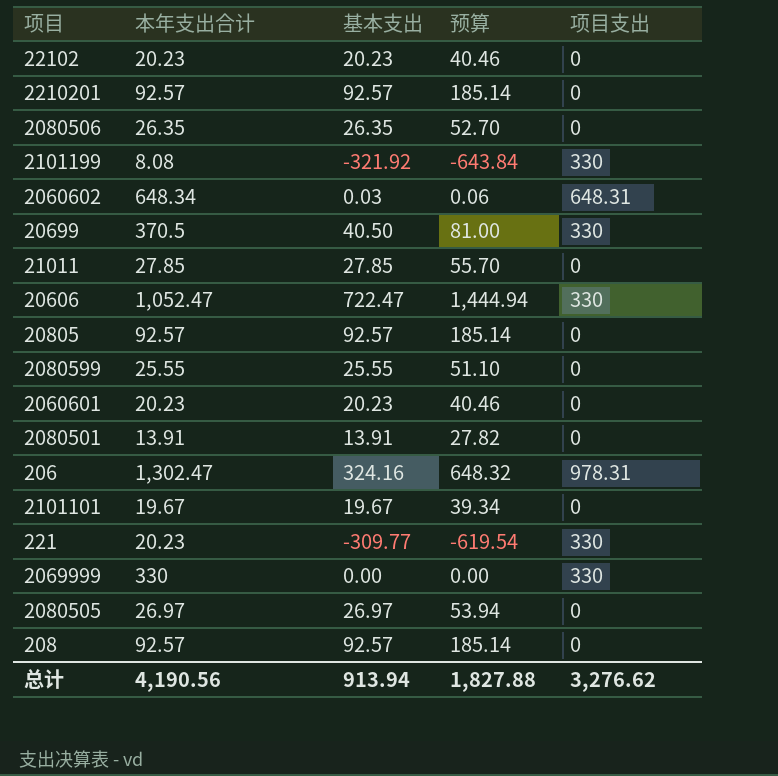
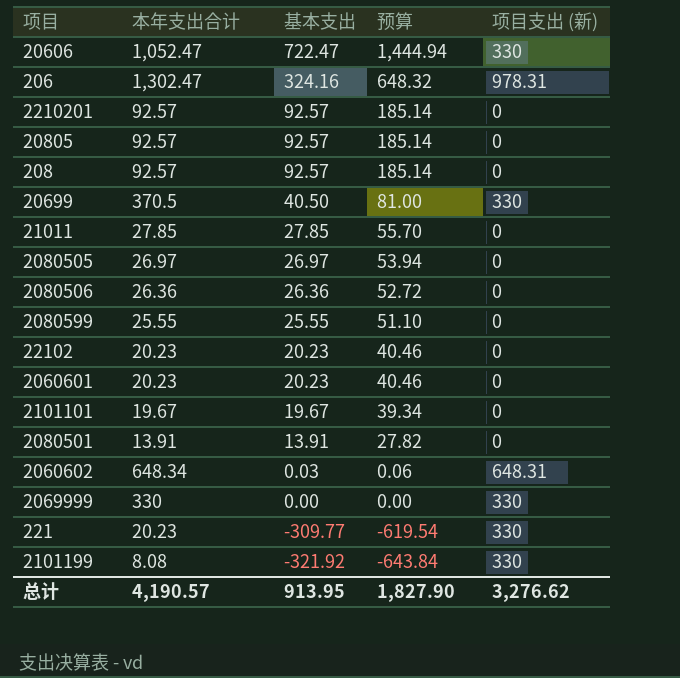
row order: none -> 基本支出 descending
column name: 项目支出 -> 项目支出 (新)
2080506 | 本年支出合计: 26.35 -> 26.36
2080506 | 基本支出: 26.35 -> 26.36
2080506 | 预算: 52.70 -> 52.72
总计 | 本年支出合计: 4,190.56 -> 4,190.57
总计 | 基本支出: 913.94 -> 913.95
总计 | 预算: 1,827.88 -> 1,827.90

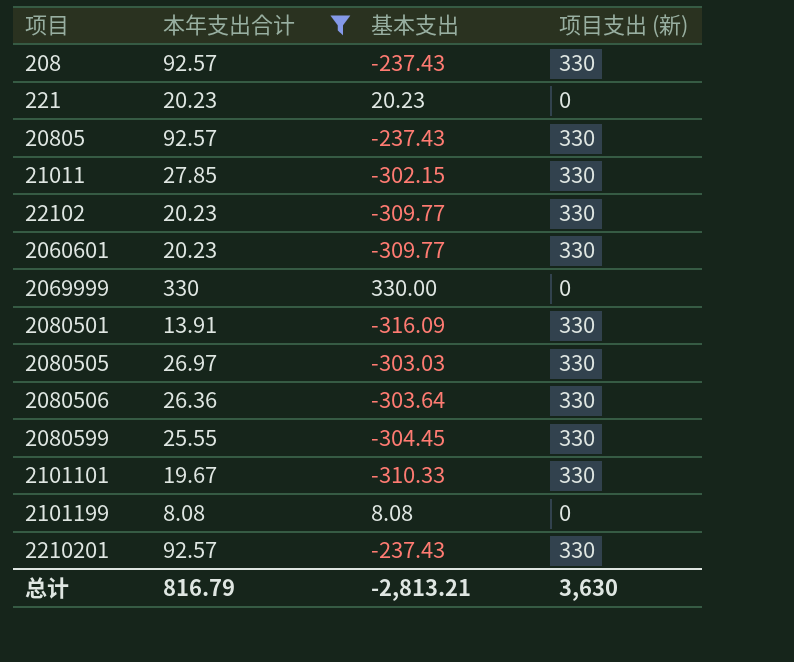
filter: none -> 本年支出合计 <= 330
row order: 基本支出 descending -> 项目 ascending
column 预算 | formula: [基本支出] * 2 -> none
208 | 基本支出: 92.57 -> -237.43
208 | 项目支出 (新): 0 -> 330
221 | 基本支出: -309.77 -> 20.23
221 | 项目支出 (新): 330 -> 0
20805 | 基本支出: 92.57 -> -237.43
20805 | 项目支出 (新): 0 -> 330
21011 | 基本支出: 27.85 -> -302.15
21011 | 项目支出 (新): 0 -> 330
22102 | 基本支出: 20.23 -> -309.77
22102 | 项目支出 (新): 0 -> 330
2060601 | 基本支出: 20.23 -> -309.77
2060601 | 项目支出 (新): 0 -> 330
2069999 | 基本支出: 0.00 -> 330.00
2069999 | 项目支出 (新): 330 -> 0
2080501 | 基本支出: 13.91 -> -316.09
2080501 | 项目支出 (新): 0 -> 330
2080505 | 基本支出: 26.97 -> -303.03
2080505 | 项目支出 (新): 0 -> 330
2080506 | 基本支出: 26.36 -> -303.64
2080506 | 项目支出 (新): 0 -> 330
2080599 | 基本支出: 25.55 -> -304.45
2080599 | 项目支出 (新): 0 -> 330
2101101 | 基本支出: 19.67 -> -310.33
2101101 | 项目支出 (新): 0 -> 330
2101199 | 基本支出: -321.92 -> 8.08
2101199 | 项目支出 (新): 330 -> 0
2210201 | 基本支出: 92.57 -> -237.43
2210201 | 项目支出 (新): 0 -> 330
总计 | 本年支出合计: 4,190.57 -> 816.79
总计 | 基本支出: 913.95 -> -2,813.21
总计 | 项目支出 (新): 3,276.62 -> 3,630

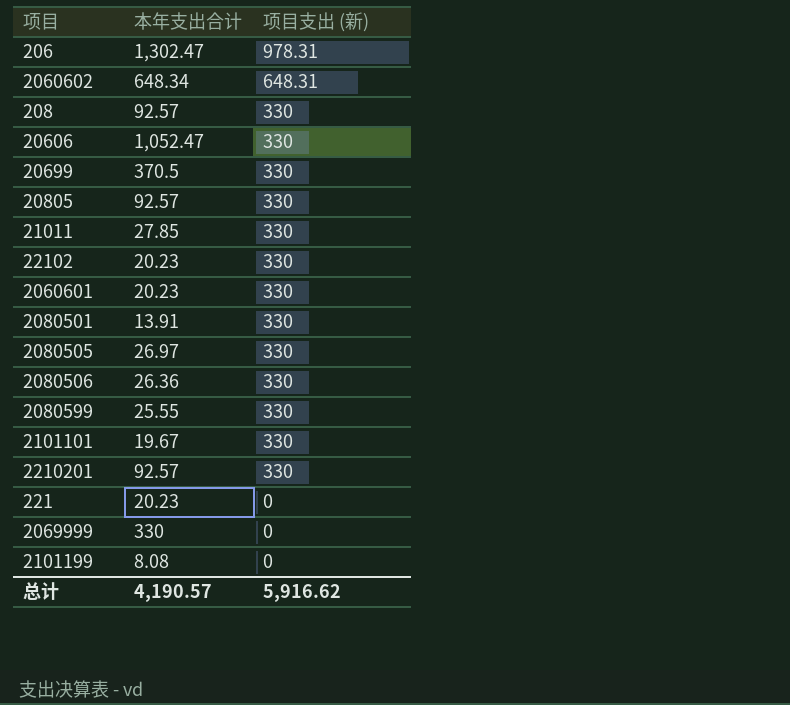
filter: 本年支出合计 <= 330 -> none
row order: 项目 ascending -> 项目支出 (新) descending
column 基本支出 | formula: [本年支出合计] - [项目支出 (新)] -> none
总计 | 本年支出合计: 816.79 -> 4,190.57
总计 | 项目支出 (新): 3,630 -> 5,916.62

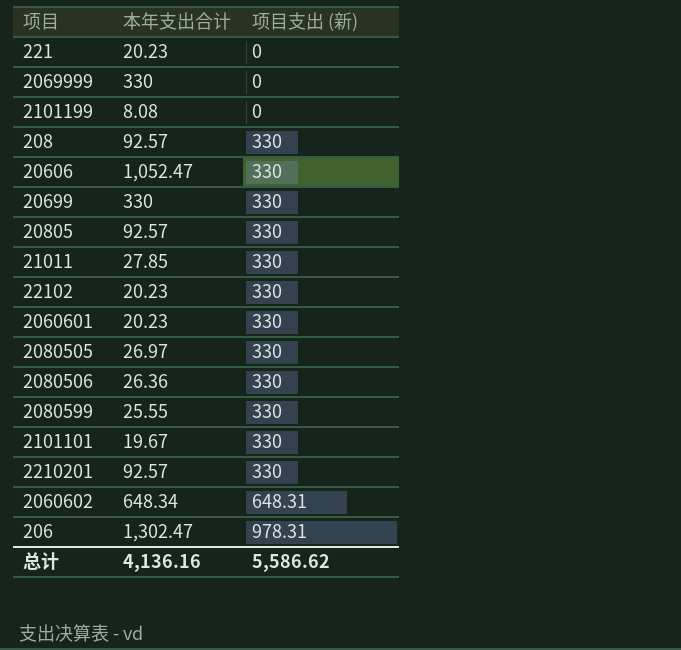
row order: 项目支出 (新) descending -> 项目支出 (新) ascending
row 2080501: 13.91 | 330 -> none
20699 | 本年支出合计: 370.5 -> 330
总计 | 本年支出合计: 4,190.57 -> 4,136.16
总计 | 项目支出 (新): 5,916.62 -> 5,586.62

